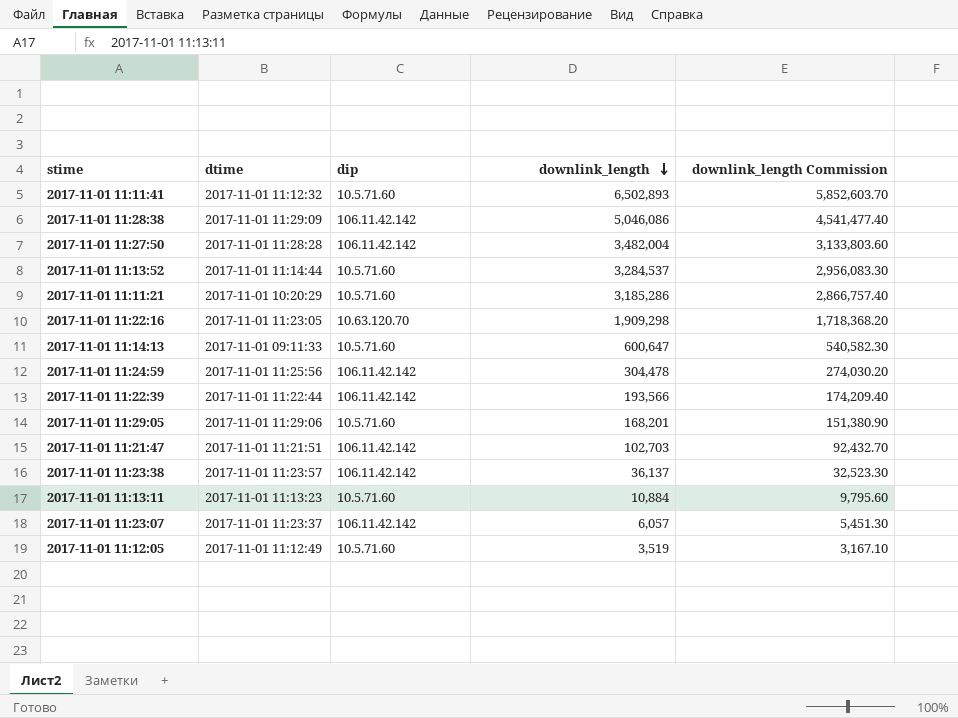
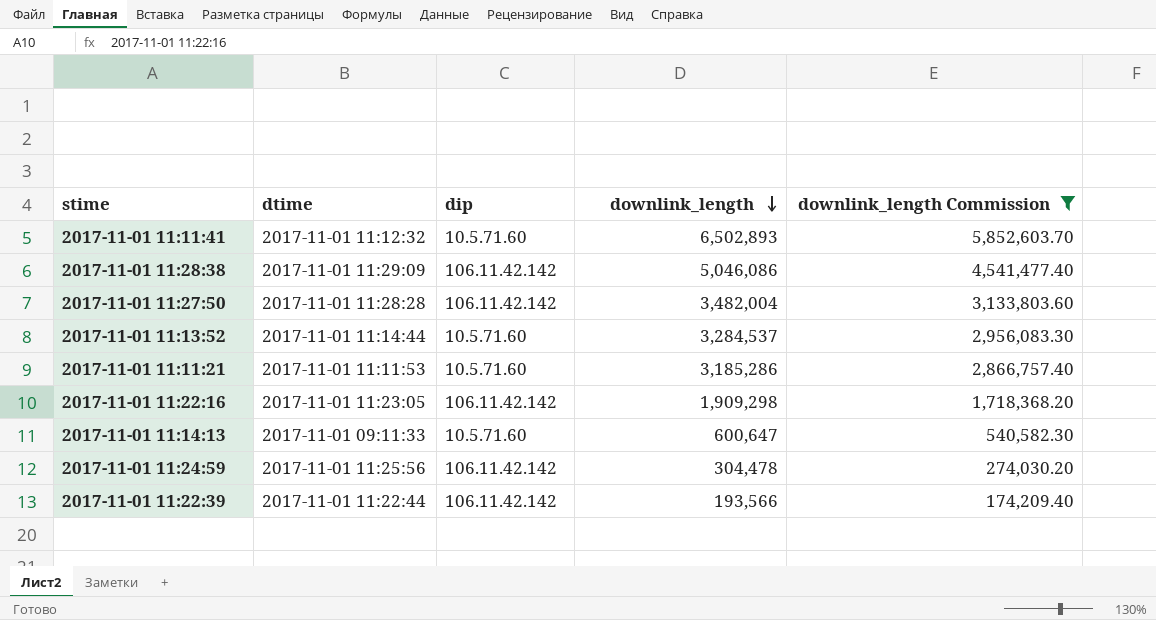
filter: none -> downlink_length Commission >= 174,209.40
2017-11-01 11:11:21 | dtime: 2017-11-01 10:20:29 -> 2017-11-01 11:11:53
2017-11-01 11:22:16 | dip: 10.63.120.70 -> 106.11.42.142

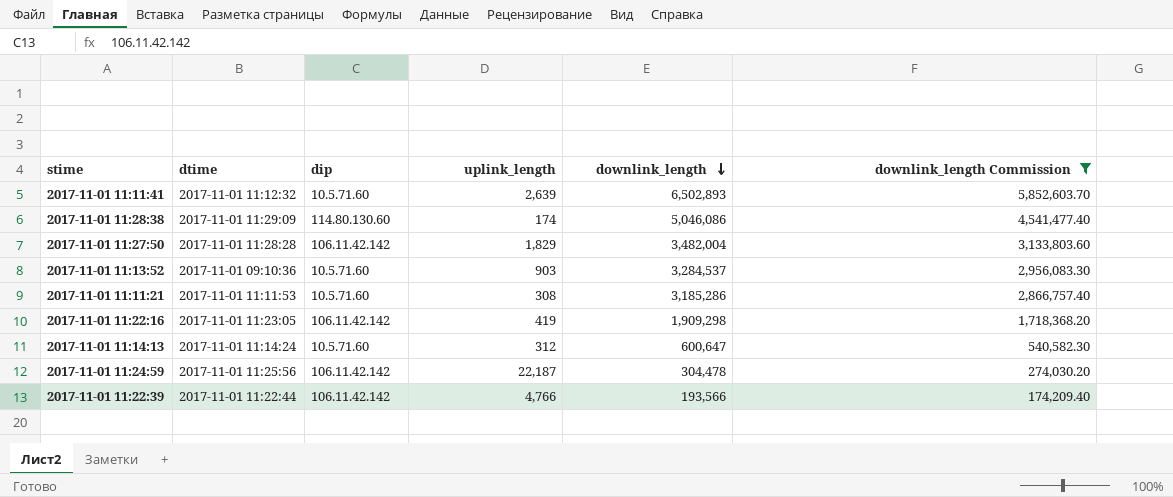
column uplink_length | position: none -> 4
2017-11-01 11:28:38 | dip: 106.11.42.142 -> 114.80.130.60
2017-11-01 11:13:52 | dtime: 2017-11-01 11:14:44 -> 2017-11-01 09:10:36
2017-11-01 11:14:13 | dtime: 2017-11-01 09:11:33 -> 2017-11-01 11:14:24

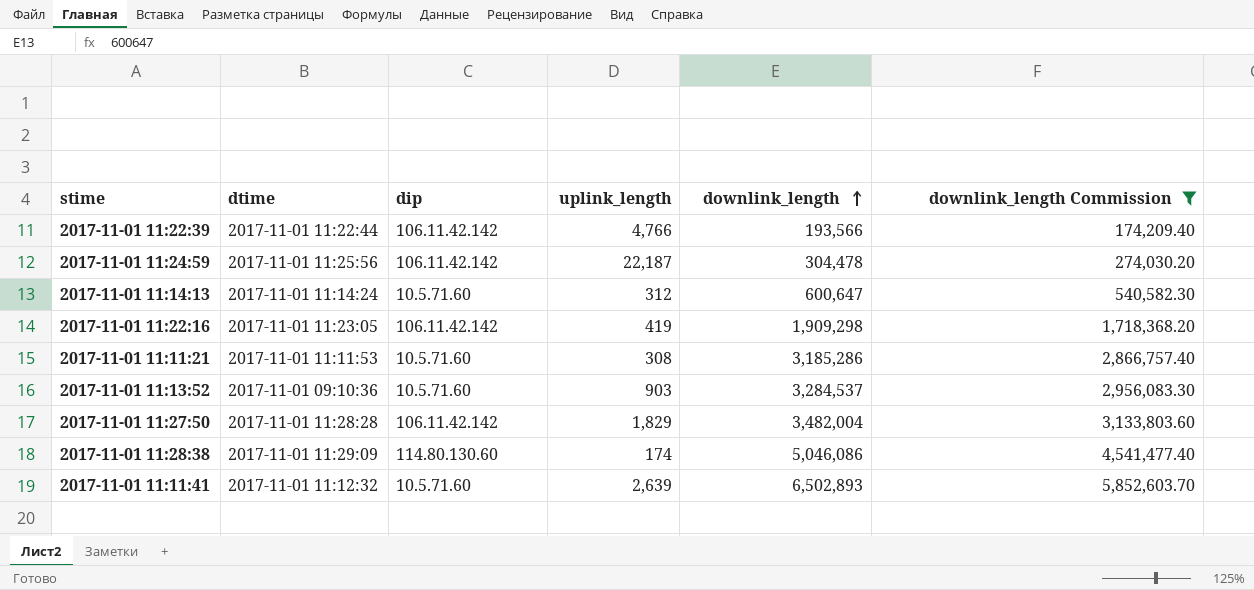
row order: downlink_length descending -> downlink_length ascending

